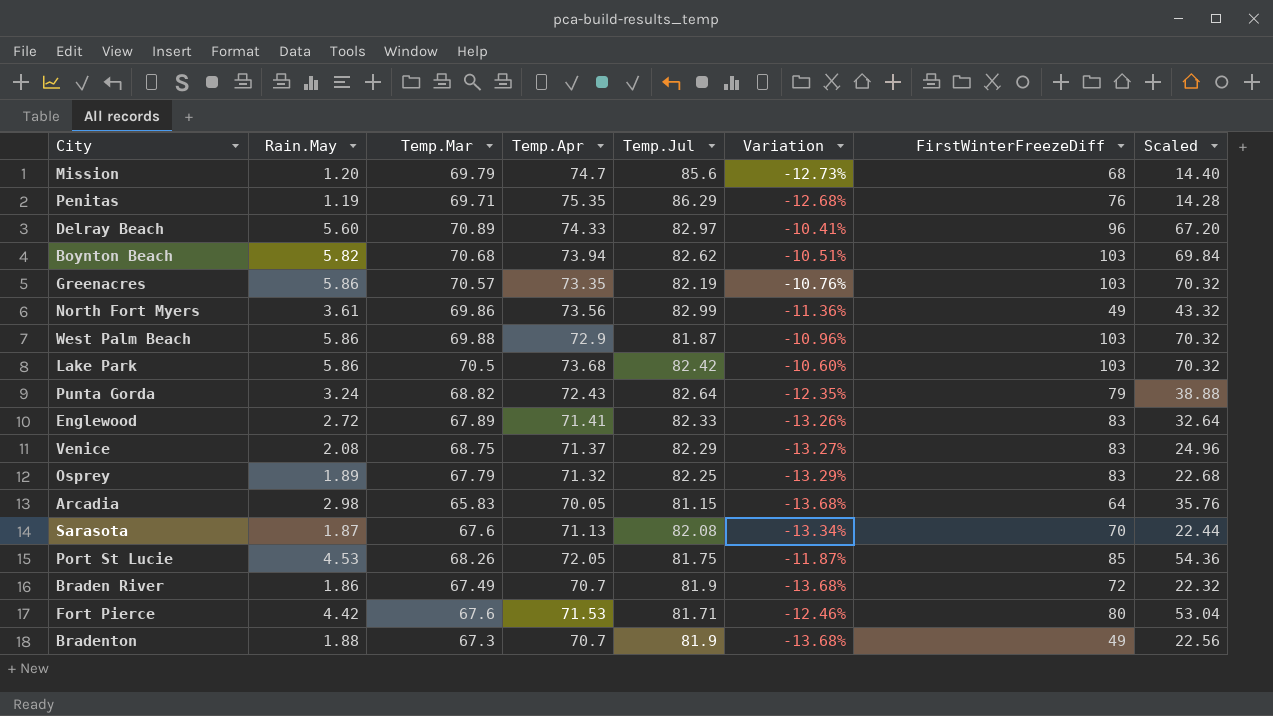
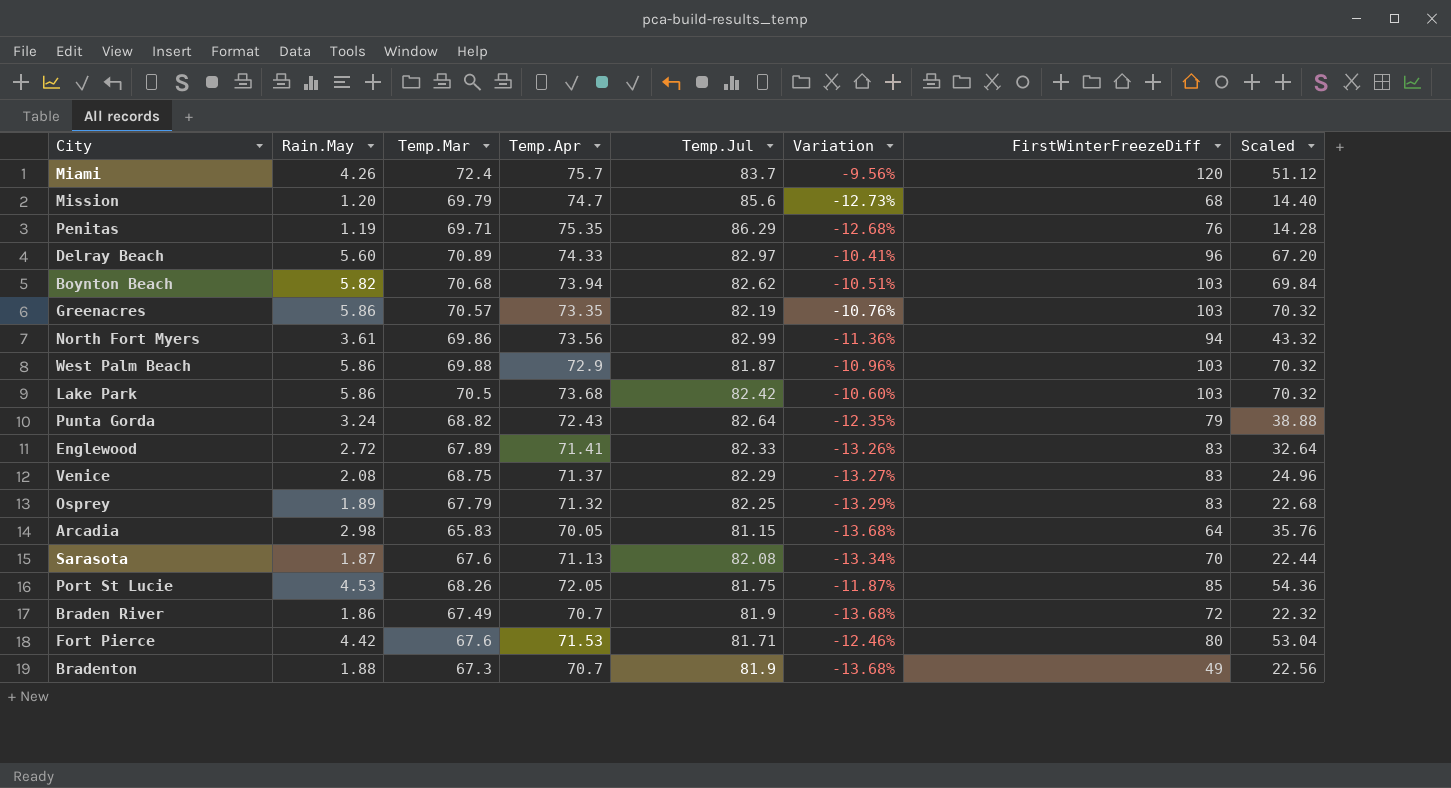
row Miami: none -> 4.26 | 72.4 | 75.7 | 83.7 | -9.56% | 120 | 51.12
North Fort Myers | FirstWinterFreezeDiff: 49 -> 94

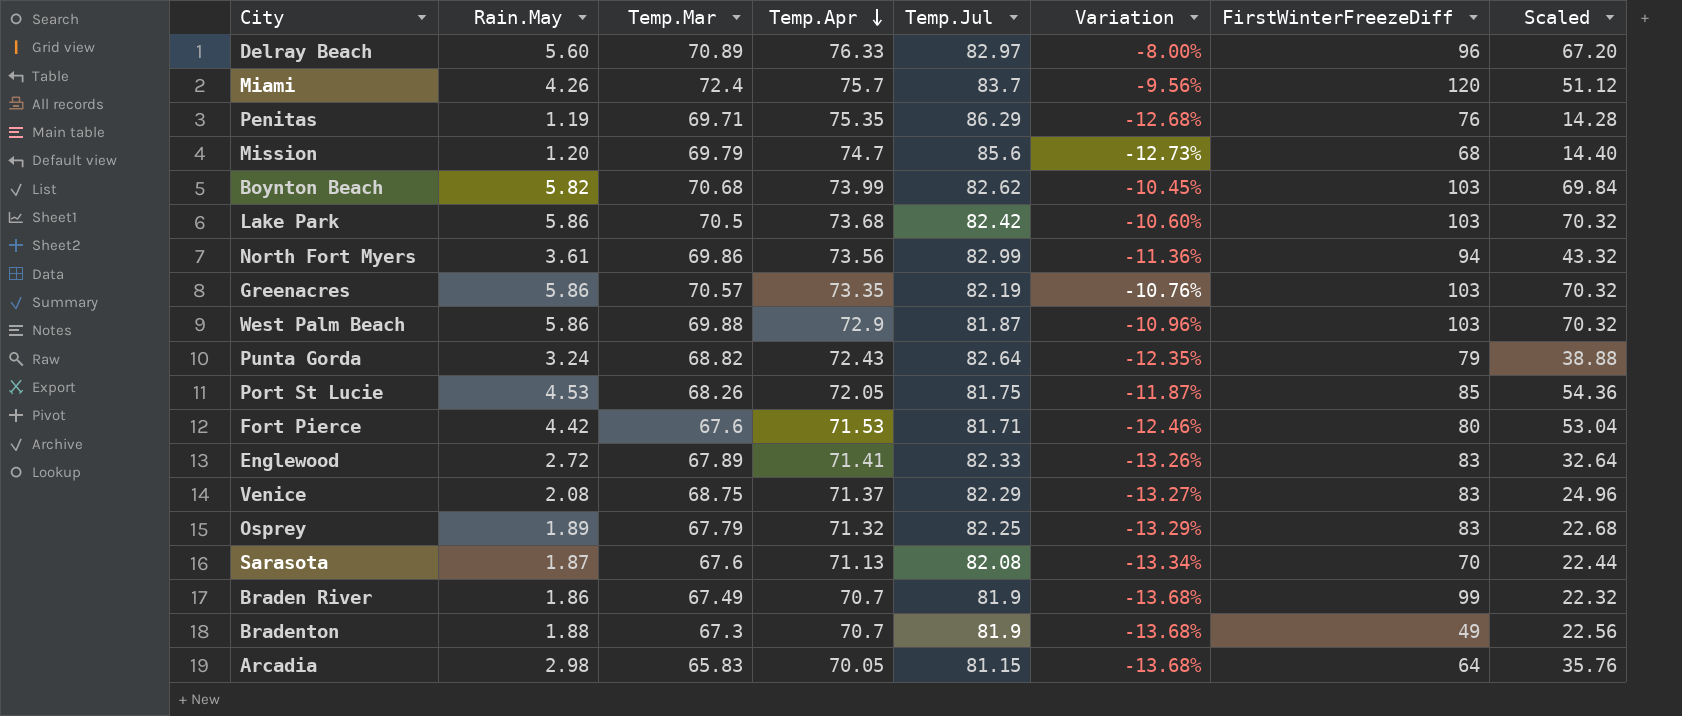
row order: none -> Temp.Apr descending
Delray Beach | Temp.Apr: 74.33 -> 76.33
Delray Beach | Variation: -10.41% -> -8.00%
Boynton Beach | Temp.Apr: 73.94 -> 73.99
Boynton Beach | Variation: -10.51% -> -10.45%
Braden River | FirstWinterFreezeDiff: 72 -> 99

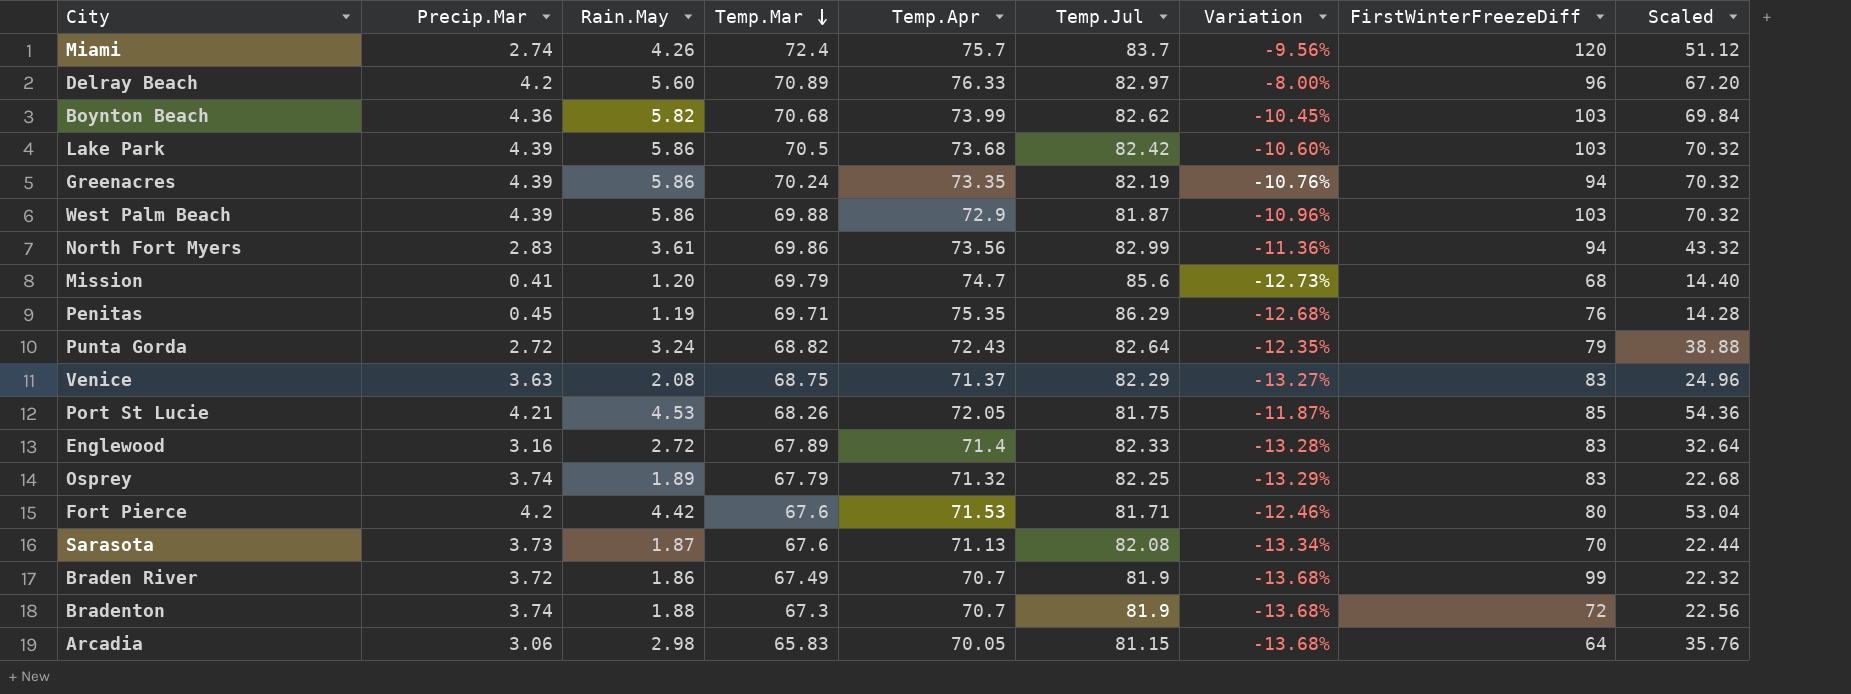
row order: Temp.Apr descending -> Temp.Mar descending
column Precip.Mar | position: none -> 2
Greenacres | Temp.Mar: 70.57 -> 70.24
Greenacres | FirstWinterFreezeDiff: 103 -> 94
Englewood | Temp.Apr: 71.41 -> 71.4
Englewood | Variation: -13.26% -> -13.28%
Bradenton | FirstWinterFreezeDiff: 49 -> 72

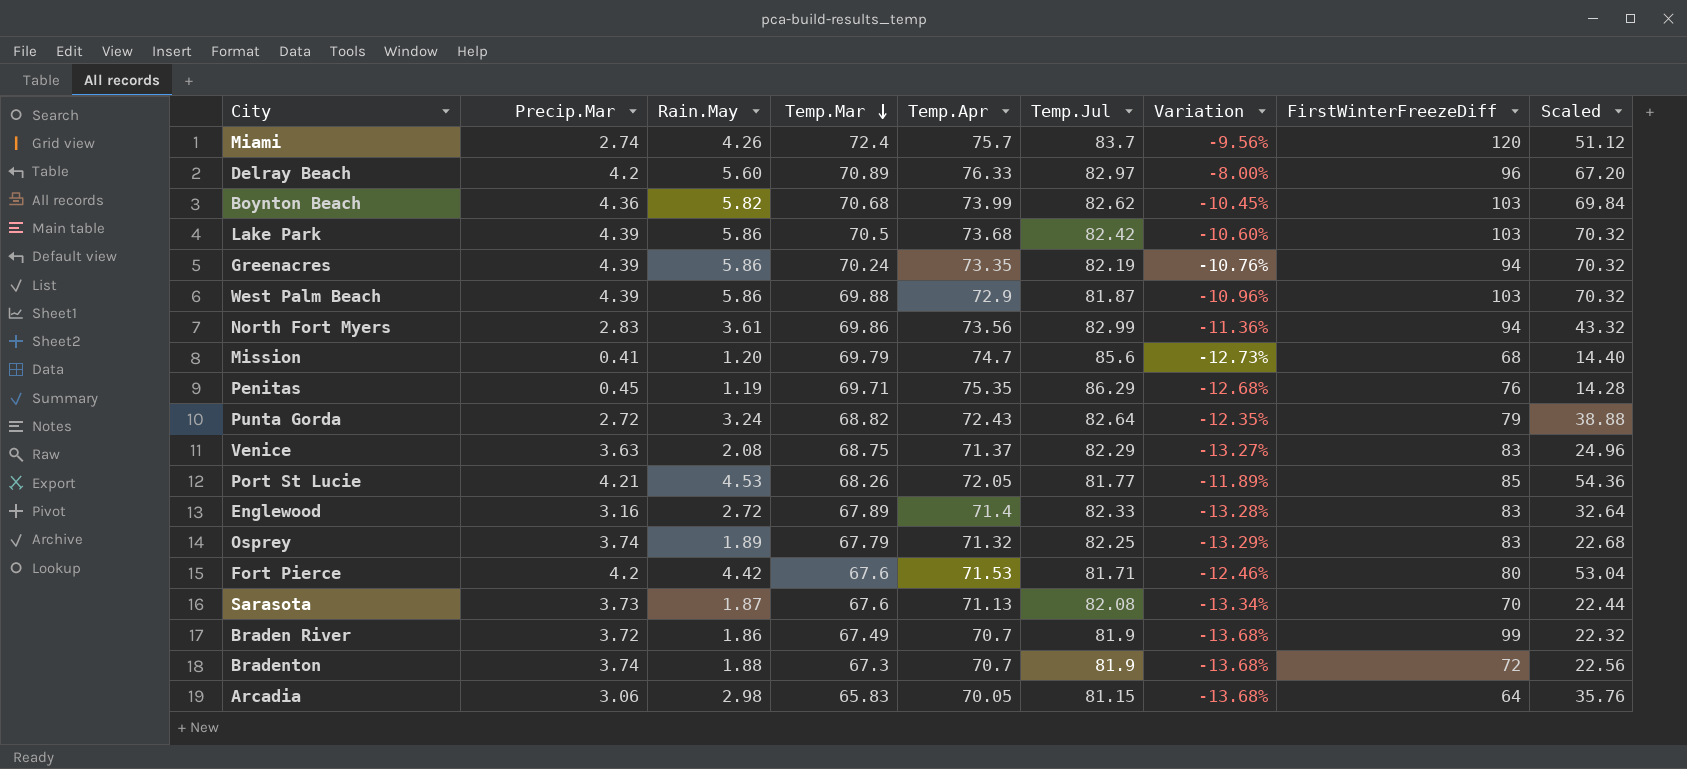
Port St Lucie | Temp.Jul: 81.75 -> 81.77
Port St Lucie | Variation: -11.87% -> -11.89%

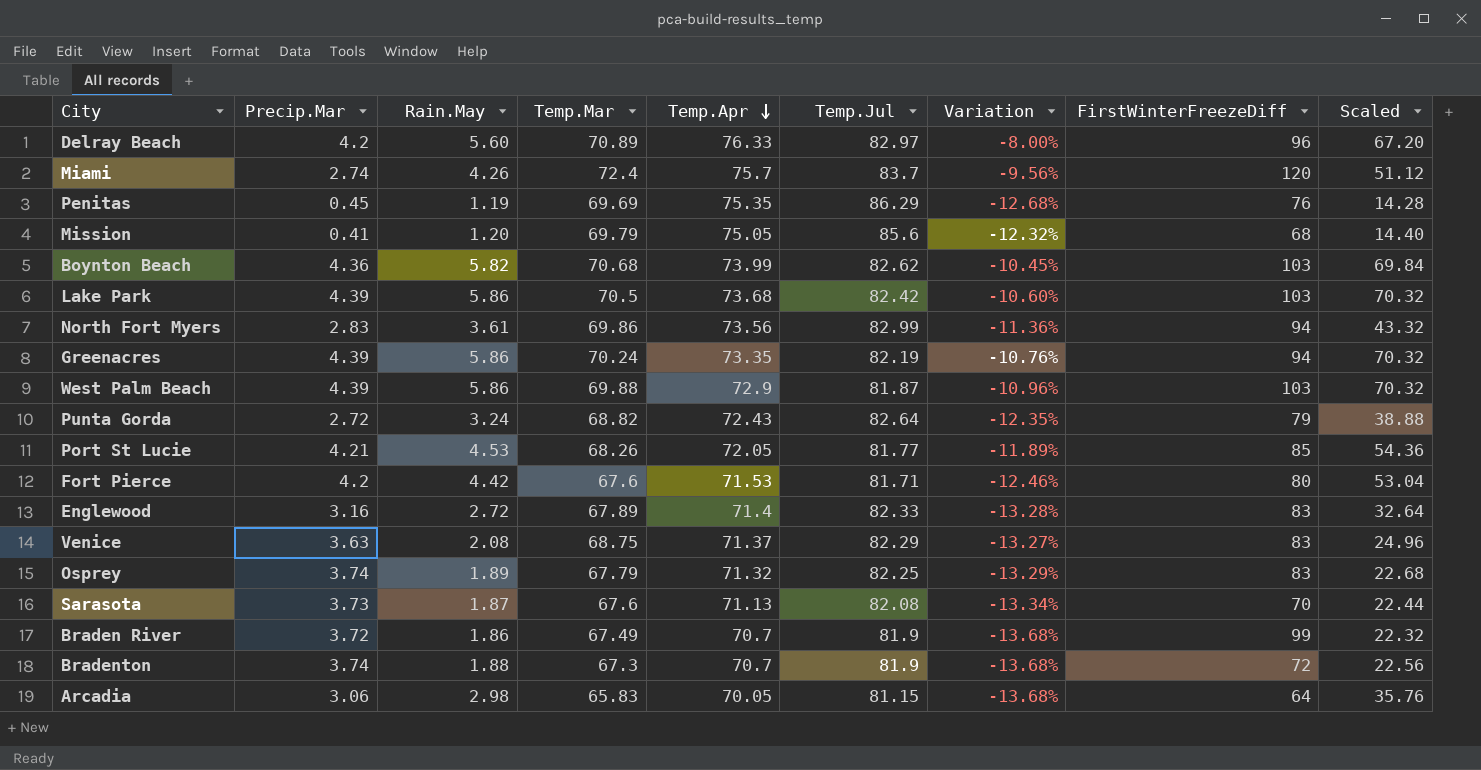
row order: Temp.Mar descending -> Temp.Apr descending
Penitas | Temp.Mar: 69.71 -> 69.69
Mission | Temp.Apr: 74.7 -> 75.05
Mission | Variation: -12.73% -> -12.32%

